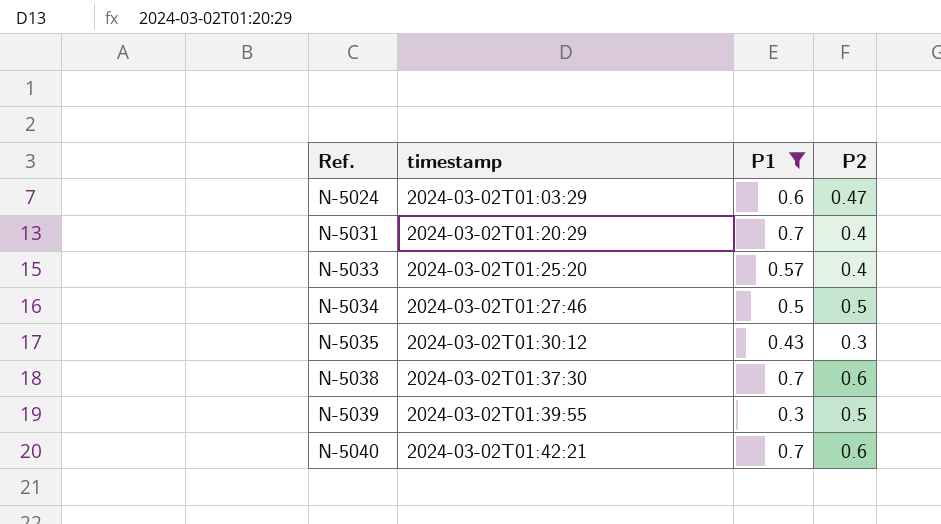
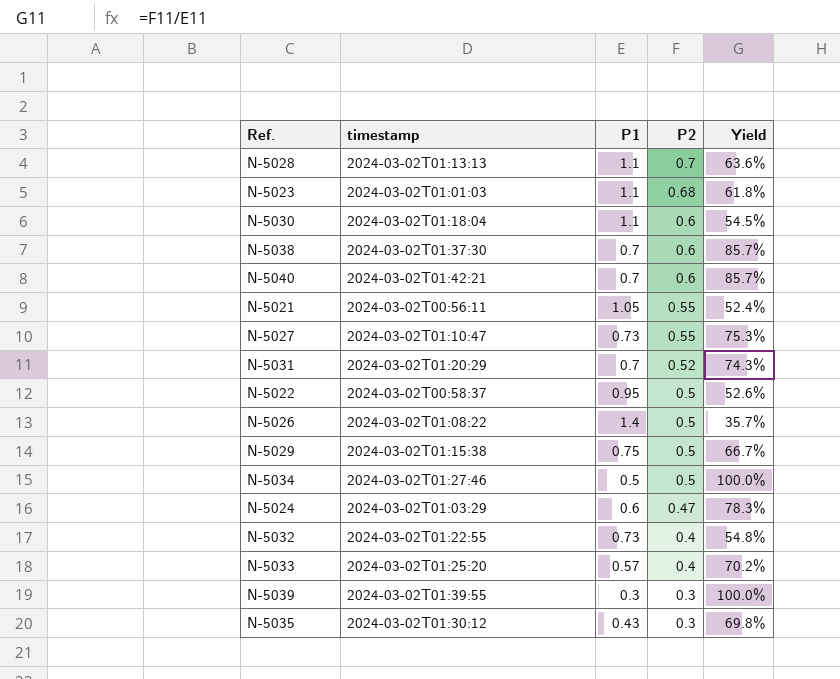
filter: P1 <= 0.7 -> none
row order: Ref. ascending -> P2 descending
column Yield | formula: none -> [P2] / [P1]
N-5031 | P2: 0.4 -> 0.52
N-5039 | P2: 0.5 -> 0.3

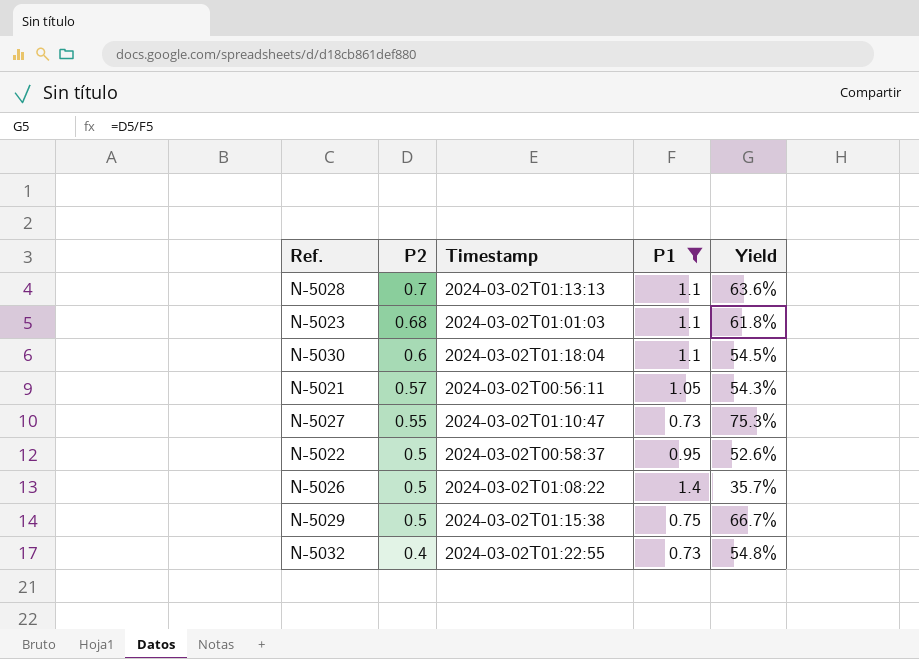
filter: none -> P1 >= 0.73
column P2 | position: 4 -> 2
column name: timestamp -> Timestamp
N-5021 | P2: 0.55 -> 0.57
N-5021 | Yield: 52.4% -> 54.3%

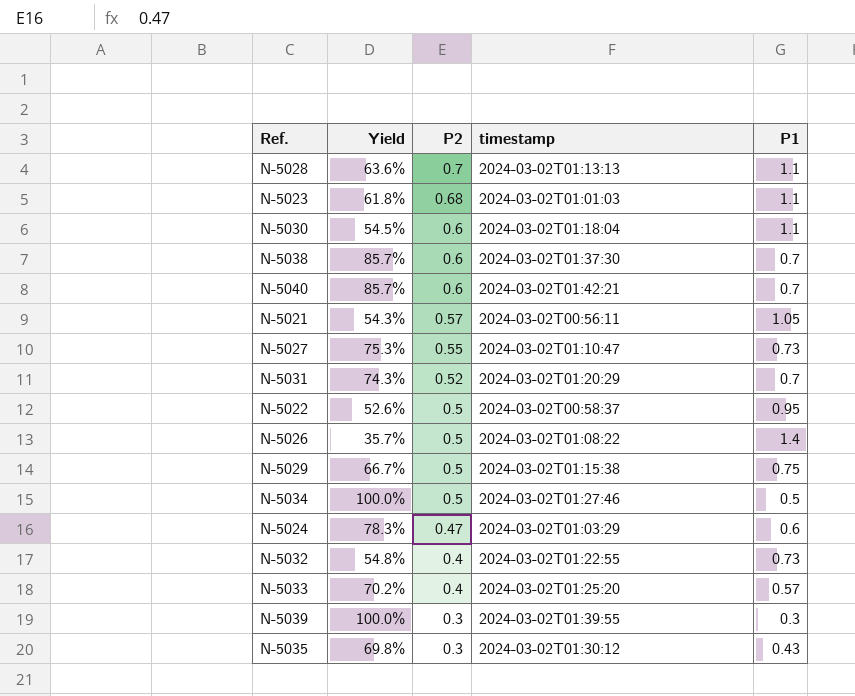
filter: P1 >= 0.73 -> none
column Yield | position: 5 -> 2
column name: Timestamp -> timestamp

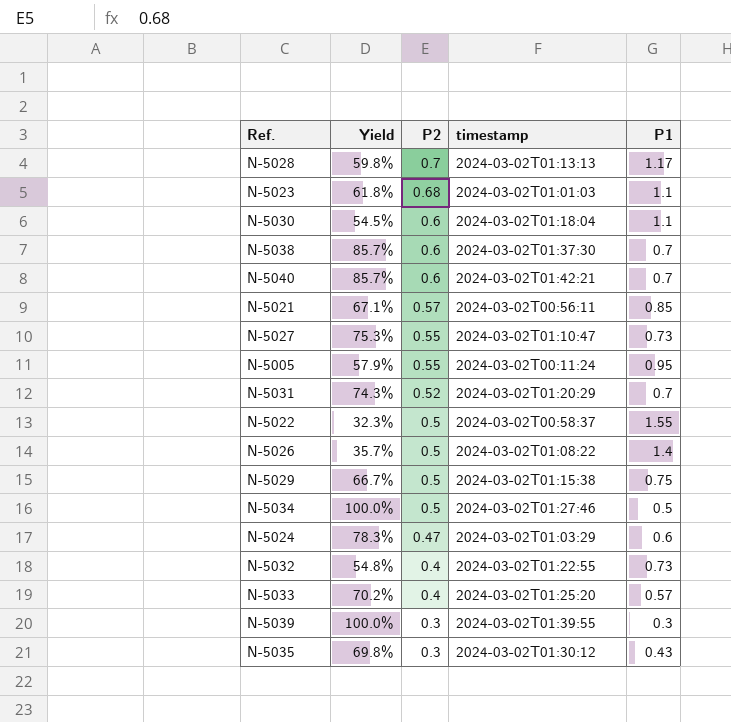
N-5028 | Yield: 63.6% -> 59.8%
N-5028 | P1: 1.1 -> 1.17
N-5021 | Yield: 54.3% -> 67.1%
N-5021 | P1: 1.05 -> 0.85
row N-5005: none -> 57.9% | 0.55 | 2024-03-02T00:11:24 | 0.95
N-5022 | Yield: 52.6% -> 32.3%
N-5022 | P1: 0.95 -> 1.55

